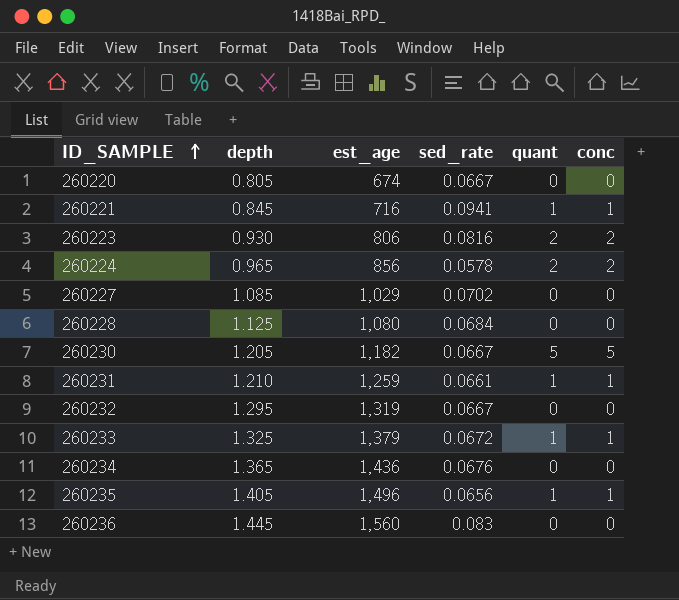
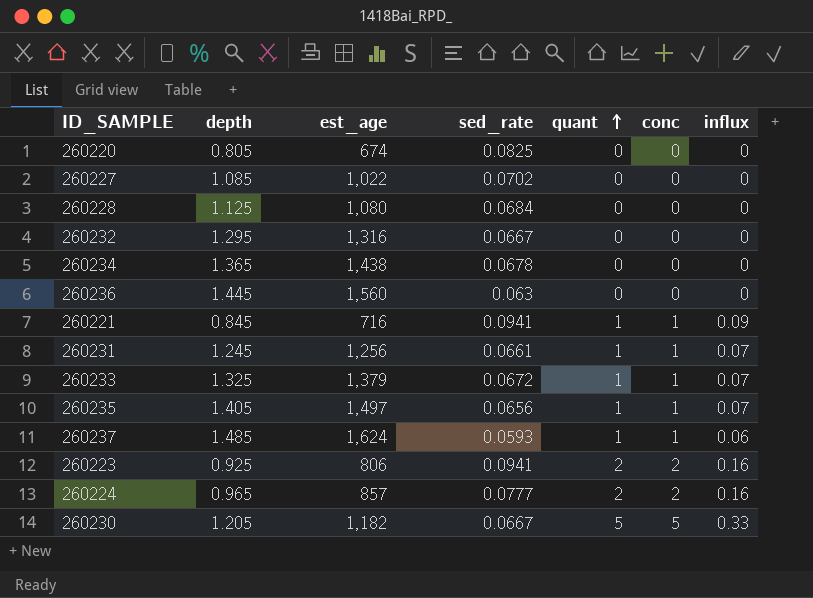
row order: ID_SAMPLE ascending -> quant ascending
column influx | position: none -> 7
260220 | sed_rate: 0.0667 -> 0.0825
260227 | est_age: 1,029 -> 1,022
260232 | est_age: 1,319 -> 1,316
260234 | est_age: 1,436 -> 1,438
260234 | sed_rate: 0.0676 -> 0.0678
260236 | sed_rate: 0.083 -> 0.063
260231 | depth: 1.210 -> 1.245
260231 | est_age: 1,259 -> 1,256
260235 | est_age: 1,496 -> 1,497
row 260237: none -> 1.485 | 1,624 | 0.0593 | 1 | 1 | 0.06
260223 | depth: 0.930 -> 0.925
260223 | sed_rate: 0.0816 -> 0.0941
260224 | est_age: 856 -> 857
260224 | sed_rate: 0.0578 -> 0.0777

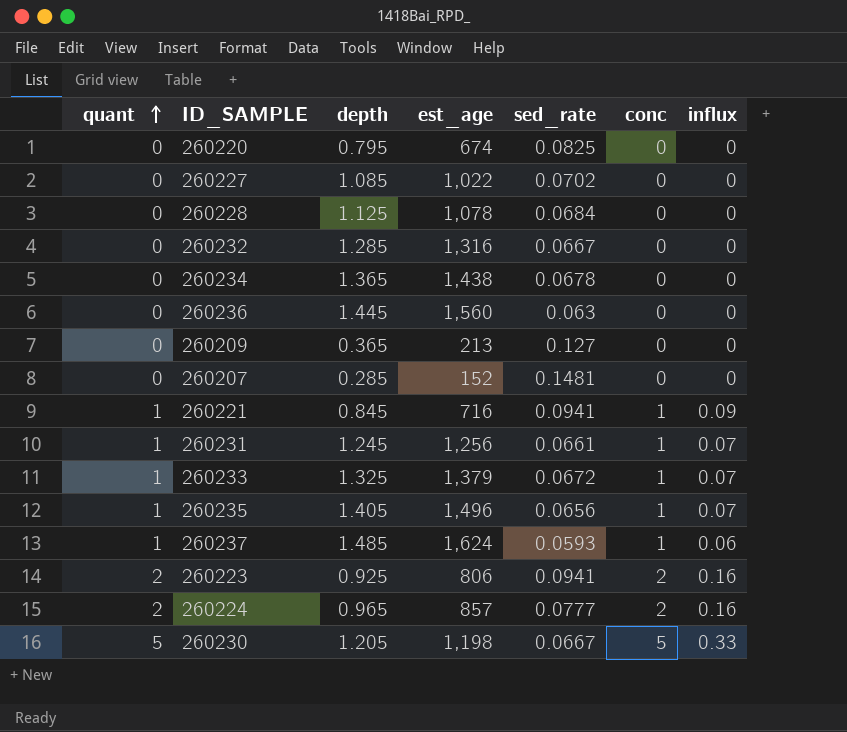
column quant | position: 5 -> 1
260220 | depth: 0.805 -> 0.795
260228 | est_age: 1,080 -> 1,078
260232 | depth: 1.295 -> 1.285
row 260209: none -> 0 | 0.365 | 213 | 0.127 | 0 | 0
row 260207: none -> 0 | 0.285 | 152 | 0.1481 | 0 | 0
260235 | est_age: 1,497 -> 1,496
260230 | est_age: 1,182 -> 1,198

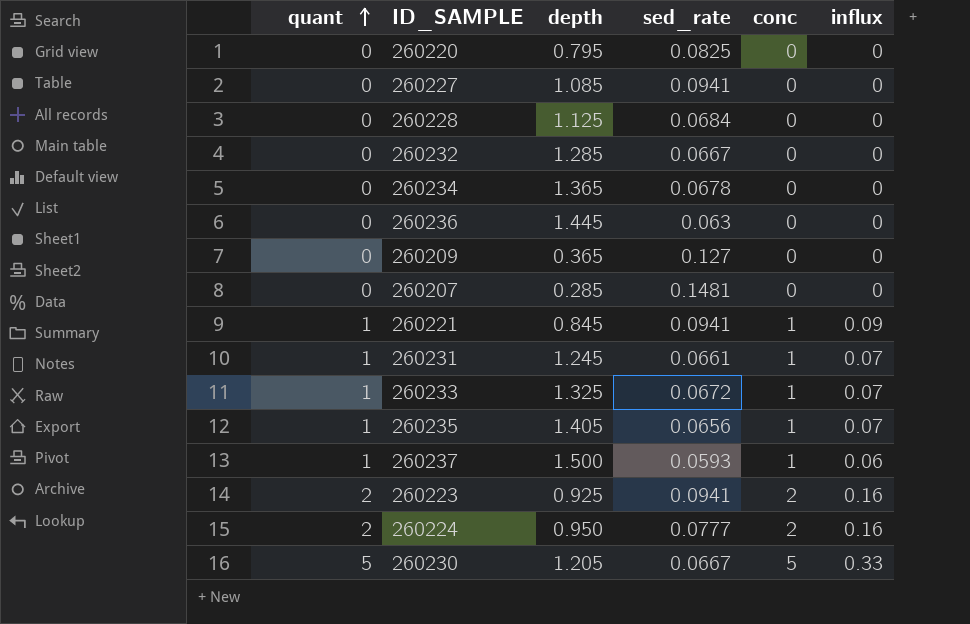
column est_age | position: 4 -> none
260227 | sed_rate: 0.0702 -> 0.0941
260237 | depth: 1.485 -> 1.500
260224 | depth: 0.965 -> 0.950

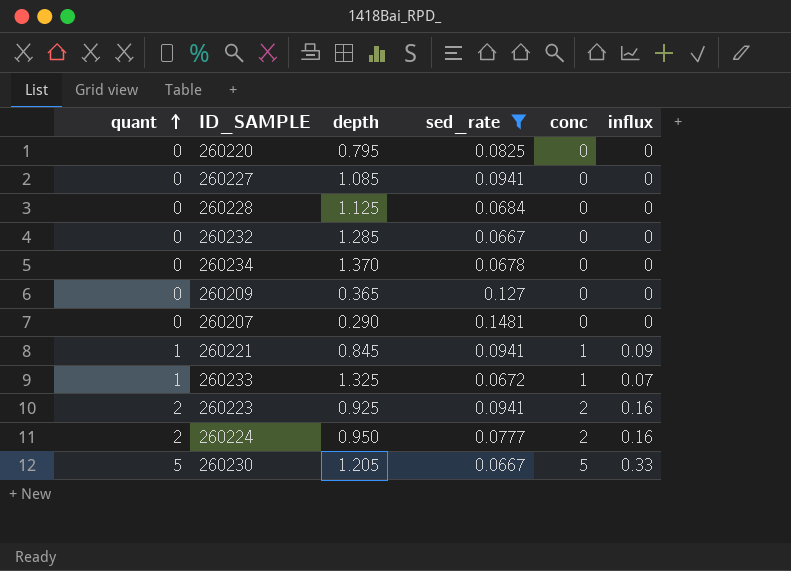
filter: none -> sed_rate >= 0.0667
260234 | depth: 1.365 -> 1.370
260207 | depth: 0.285 -> 0.290

